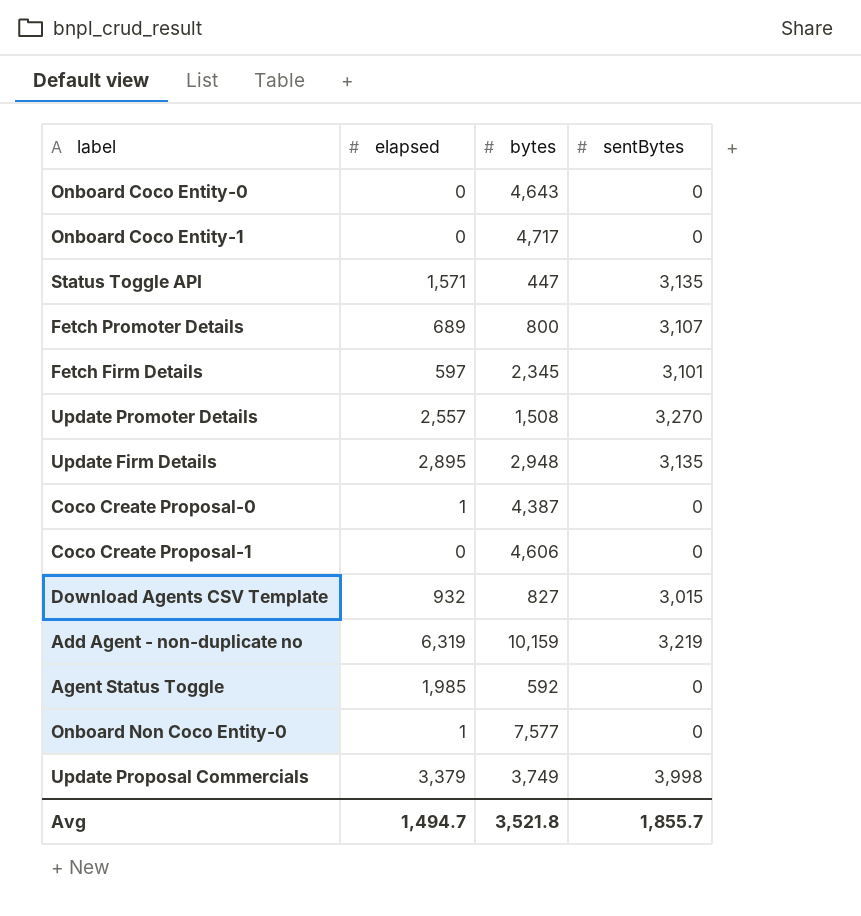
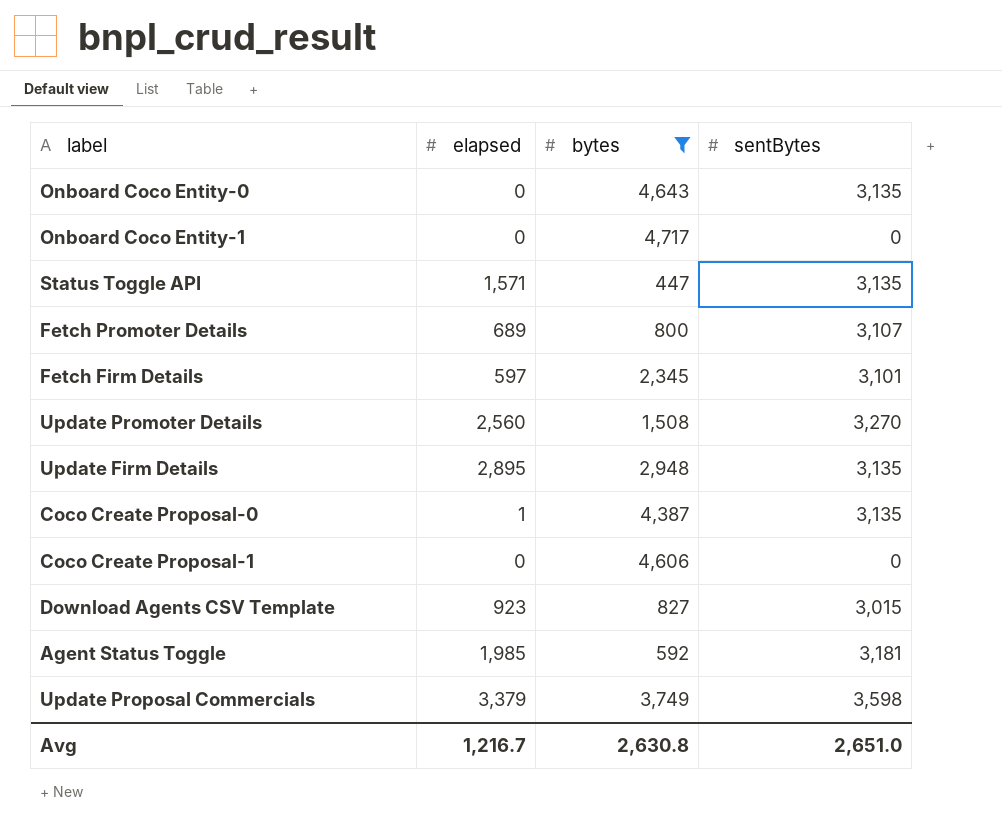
filter: none -> bytes <= 4,717
Onboard Coco Entity-0 | sentBytes: 0 -> 3,135
Update Promoter Details | elapsed: 2,557 -> 2,560
Coco Create Proposal-0 | sentBytes: 0 -> 3,135
Download Agents CSV Template | elapsed: 932 -> 923
Agent Status Toggle | sentBytes: 0 -> 3,181
Update Proposal Commercials | sentBytes: 3,998 -> 3,598
Avg | elapsed: 1,494.7 -> 1,216.7
Avg | bytes: 3,521.8 -> 2,630.8
Avg | sentBytes: 1,855.7 -> 2,651.0

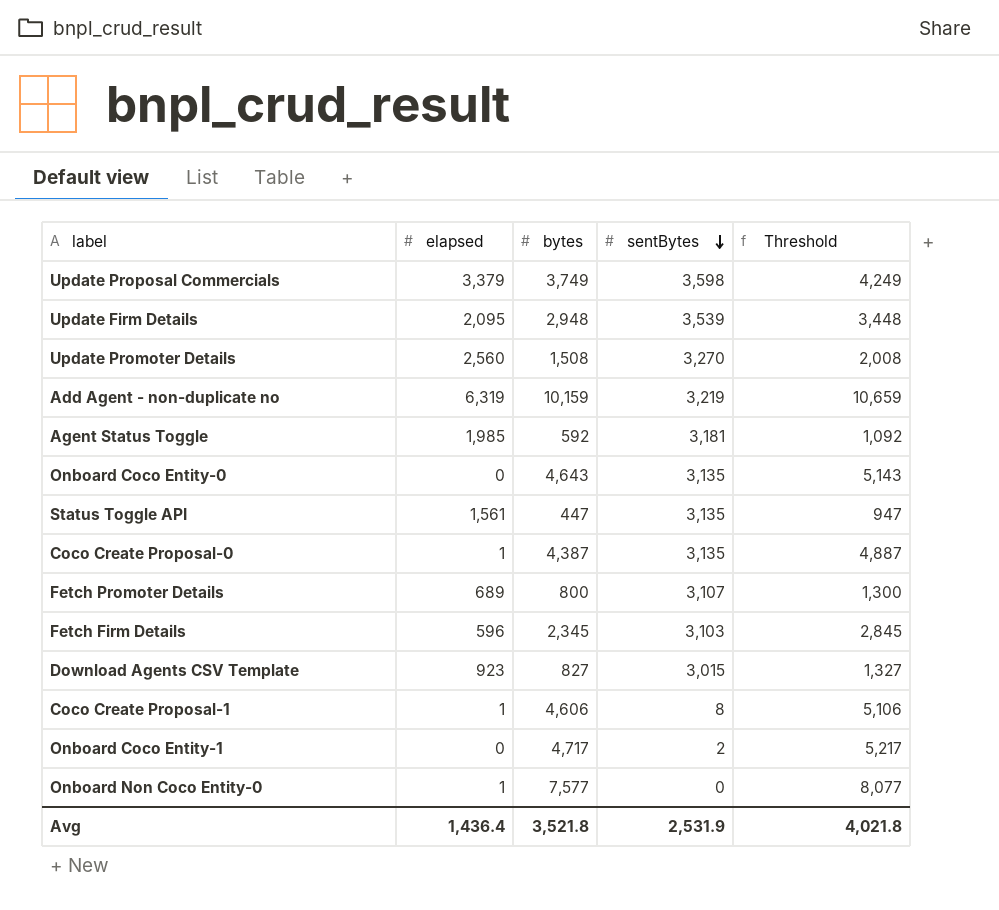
filter: bytes <= 4,717 -> none
row order: none -> sentBytes descending
column Threshold | formula: none -> [bytes] + 500
Update Firm Details | elapsed: 2,895 -> 2,095
Update Firm Details | sentBytes: 3,135 -> 3,539
Status Toggle API | elapsed: 1,571 -> 1,561
Fetch Firm Details | elapsed: 597 -> 596
Fetch Firm Details | sentBytes: 3,101 -> 3,103
Coco Create Proposal-1 | elapsed: 0 -> 1
Coco Create Proposal-1 | sentBytes: 0 -> 8
Onboard Coco Entity-1 | sentBytes: 0 -> 2
Avg | elapsed: 1,216.7 -> 1,436.4
Avg | bytes: 2,630.8 -> 3,521.8
Avg | sentBytes: 2,651.0 -> 2,531.9

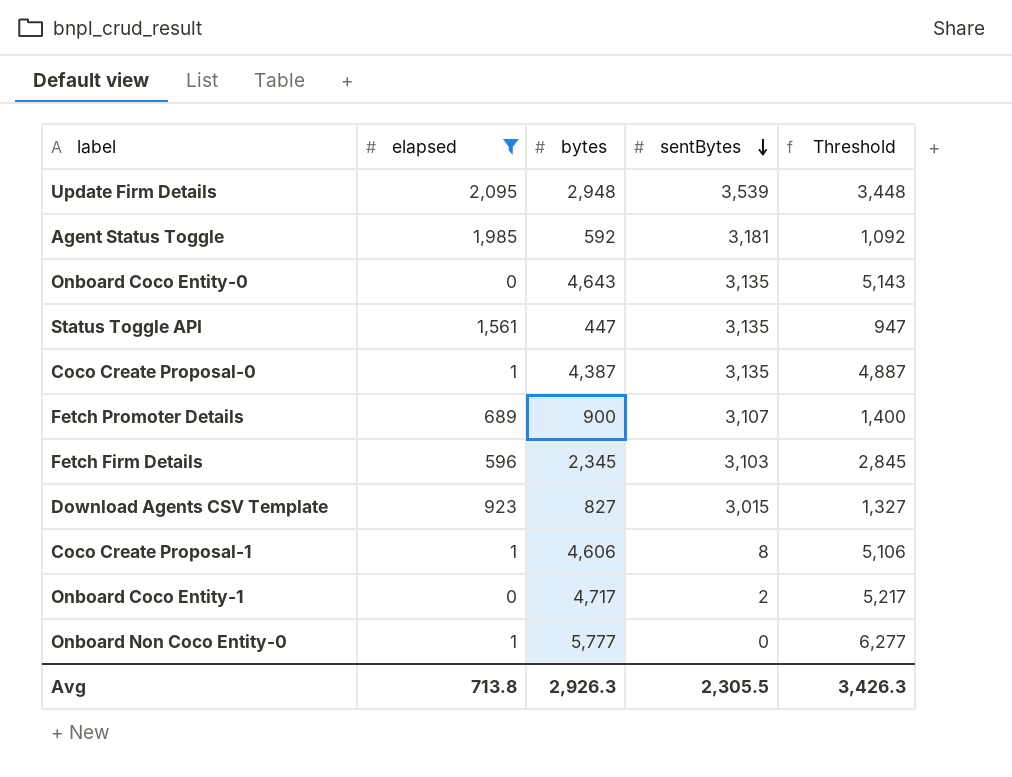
filter: none -> elapsed <= 2,095
Fetch Promoter Details | bytes: 800 -> 900
Fetch Promoter Details | Threshold: 1,300 -> 1,400
Onboard Non Coco Entity-0 | bytes: 7,577 -> 5,777
Onboard Non Coco Entity-0 | Threshold: 8,077 -> 6,277
Avg | elapsed: 1,436.4 -> 713.8
Avg | bytes: 3,521.8 -> 2,926.3
Avg | sentBytes: 2,531.9 -> 2,305.5
Avg | Threshold: 4,021.8 -> 3,426.3

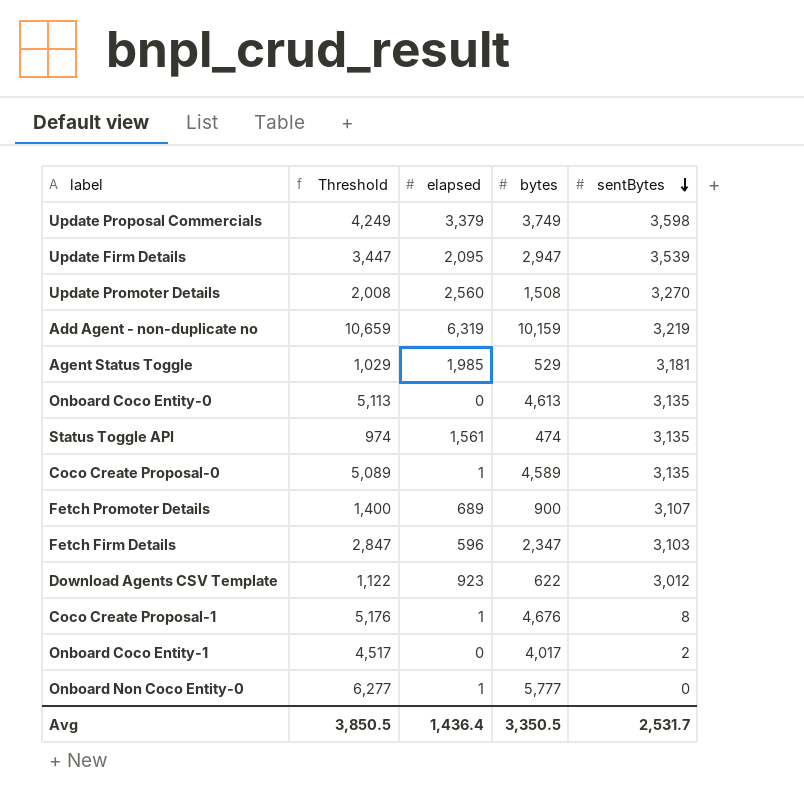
filter: elapsed <= 2,095 -> none
column Threshold | position: 5 -> 2
Update Firm Details | Threshold: 3,448 -> 3,447
Update Firm Details | bytes: 2,948 -> 2,947
Agent Status Toggle | Threshold: 1,092 -> 1,029
Agent Status Toggle | bytes: 592 -> 529
Onboard Coco Entity-0 | Threshold: 5,143 -> 5,113
Onboard Coco Entity-0 | bytes: 4,643 -> 4,613
Status Toggle API | Threshold: 947 -> 974
Status Toggle API | bytes: 447 -> 474
Coco Create Proposal-0 | Threshold: 4,887 -> 5,089
Coco Create Proposal-0 | bytes: 4,387 -> 4,589
Fetch Firm Details | Threshold: 2,845 -> 2,847
Fetch Firm Details | bytes: 2,345 -> 2,347
Download Agents CSV Template | Threshold: 1,327 -> 1,122
Download Agents CSV Template | bytes: 827 -> 622
Download Agents CSV Template | sentBytes: 3,015 -> 3,012
Coco Create Proposal-1 | Threshold: 5,106 -> 5,176
Coco Create Proposal-1 | bytes: 4,606 -> 4,676
Onboard Coco Entity-1 | Threshold: 5,217 -> 4,517
Onboard Coco Entity-1 | bytes: 4,717 -> 4,017
Avg | Threshold: 3,426.3 -> 3,850.5
Avg | elapsed: 713.8 -> 1,436.4
Avg | bytes: 2,926.3 -> 3,350.5
Avg | sentBytes: 2,305.5 -> 2,531.7

